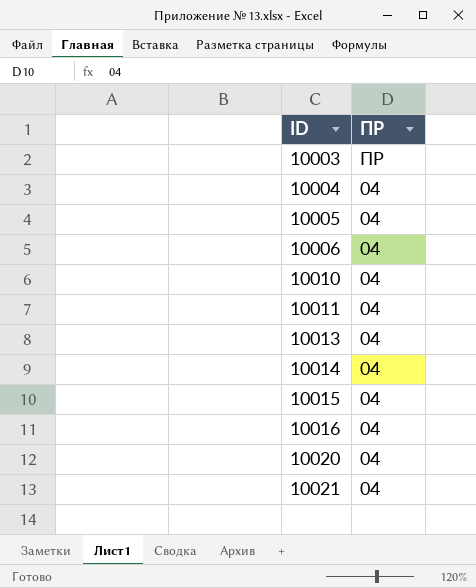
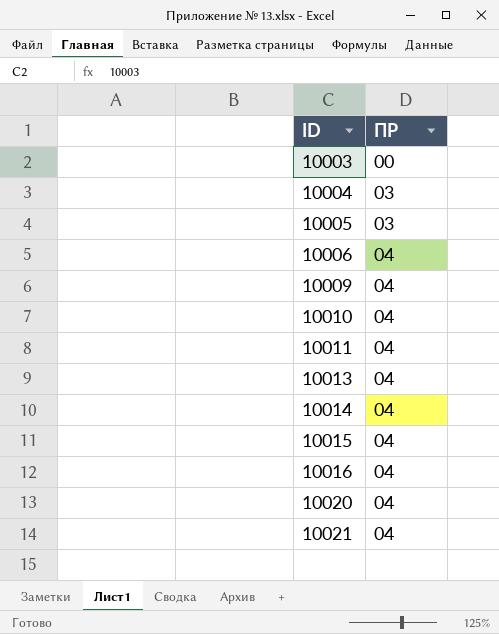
10003 | ПР: ПР -> 00
10004 | ПР: 04 -> 03
10005 | ПР: 04 -> 03
row 10009: none -> 04

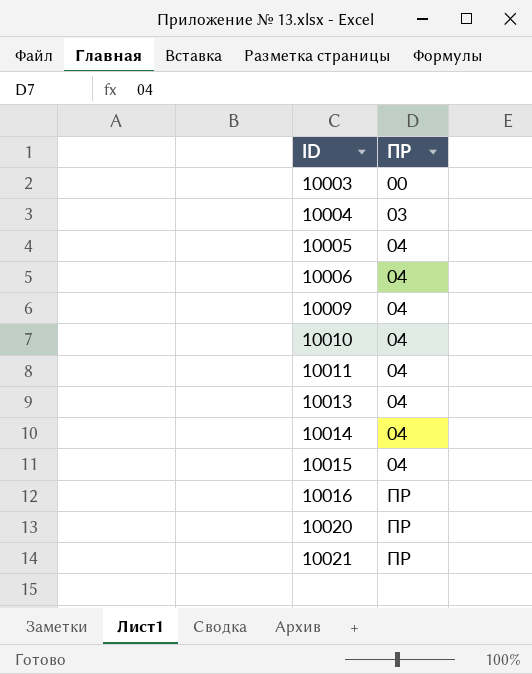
10005 | ПР: 03 -> 04
10016 | ПР: 04 -> ПР
10020 | ПР: 04 -> ПР
10021 | ПР: 04 -> ПР

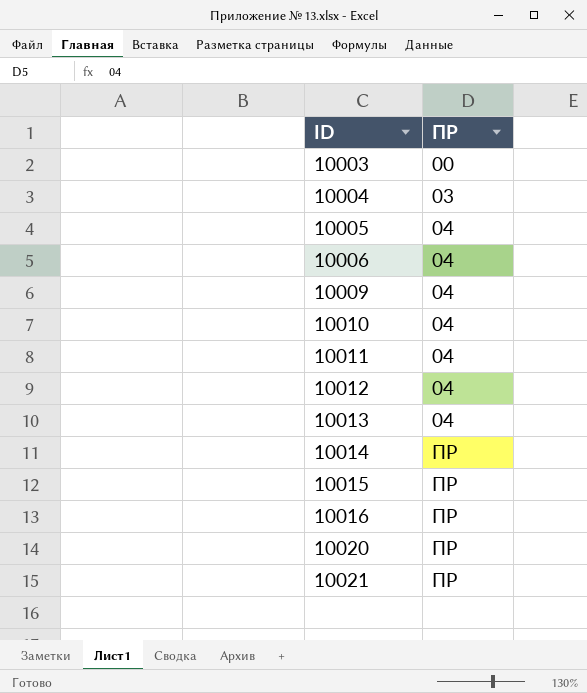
row 10012: none -> 04
10014 | ПР: 04 -> ПР
10015 | ПР: 04 -> ПР

